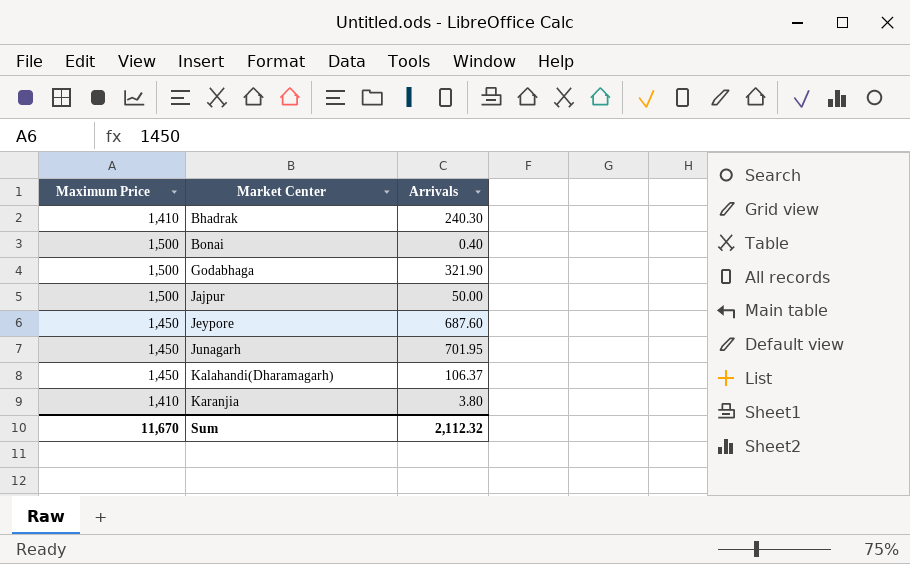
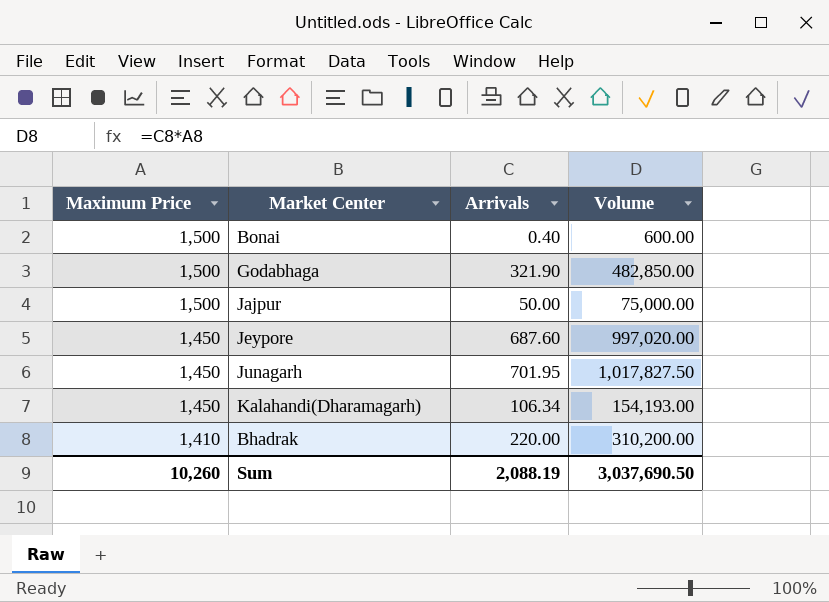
row order: Market Center ascending -> Maximum Price descending
column Volume | formula: none -> [Maximum Price] * [Arrivals]
row Karanjia: 1,410 | 3.80 -> none
Kalahandi(Dharamagarh) | Arrivals: 106.37 -> 106.34
Bhadrak | Arrivals: 240.30 -> 220.00
Sum | Maximum Price: 11,670 -> 10,260
Sum | Arrivals: 2,112.32 -> 2,088.19

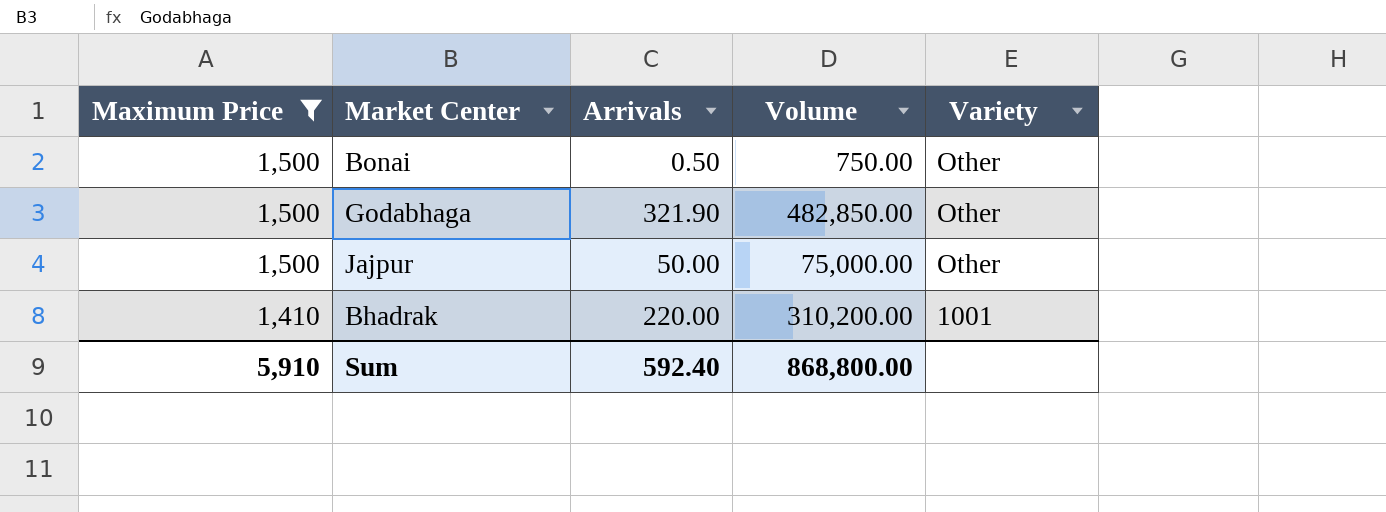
filter: none -> Maximum Price != 1,450
column Variety | position: none -> 5
Bonai | Arrivals: 0.40 -> 0.50
Bonai | Volume: 600.00 -> 750.00
Sum | Maximum Price: 10,260 -> 5,910
Sum | Arrivals: 2,088.19 -> 592.40
Sum | Volume: 3,037,690.50 -> 868,800.00

